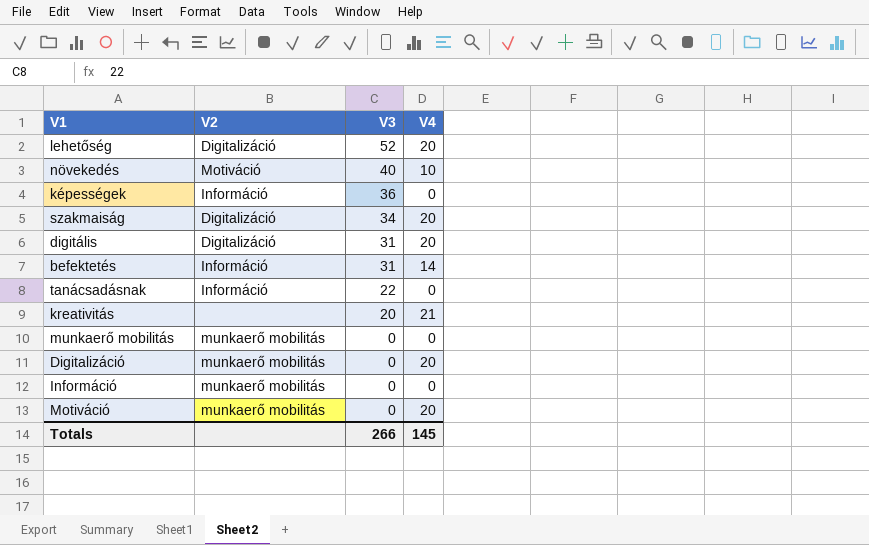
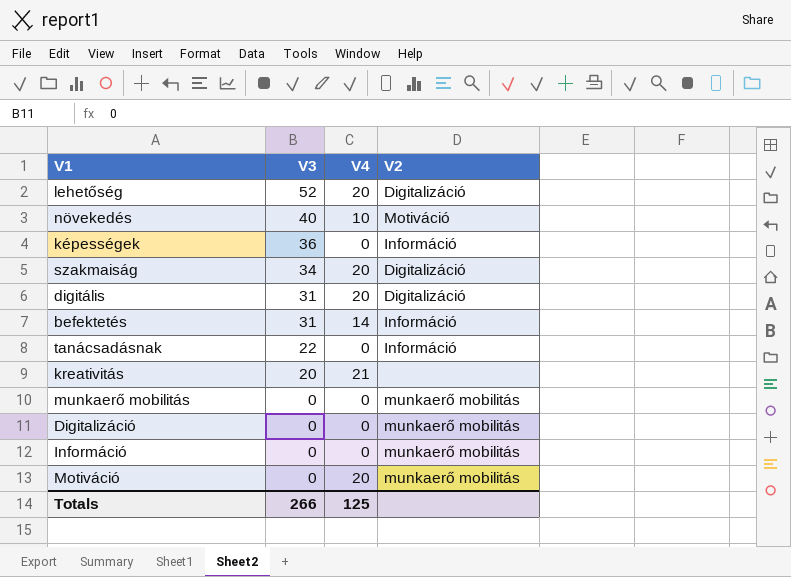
column V2 | position: 2 -> 4
Digitalizáció | V4: 20 -> 0
Totals | V4: 145 -> 125

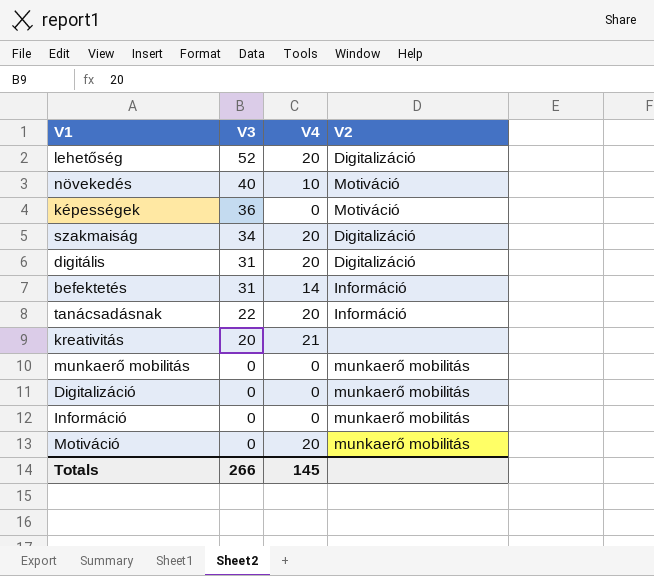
képességek | V2: Információ -> Motiváció
tanácsadásnak | V4: 0 -> 20
Totals | V4: 125 -> 145

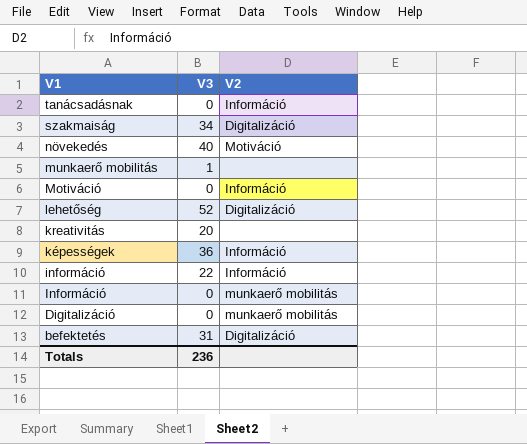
row order: V3 descending -> V1 descending
column V4 | position: 3 -> none
row digitális: 31 | 20 | Digitalizáció -> none
tanácsadásnak | V3: 22 -> 0
munkaerő mobilitás | V3: 0 -> 1
munkaerő mobilitás | V2: munkaerő mobilitás -> none
Motiváció | V2: munkaerő mobilitás -> Információ
képességek | V2: Motiváció -> Információ
row információ: none -> 22 | Információ
befektetés | V2: Információ -> Digitalizáció
Totals | V3: 266 -> 236

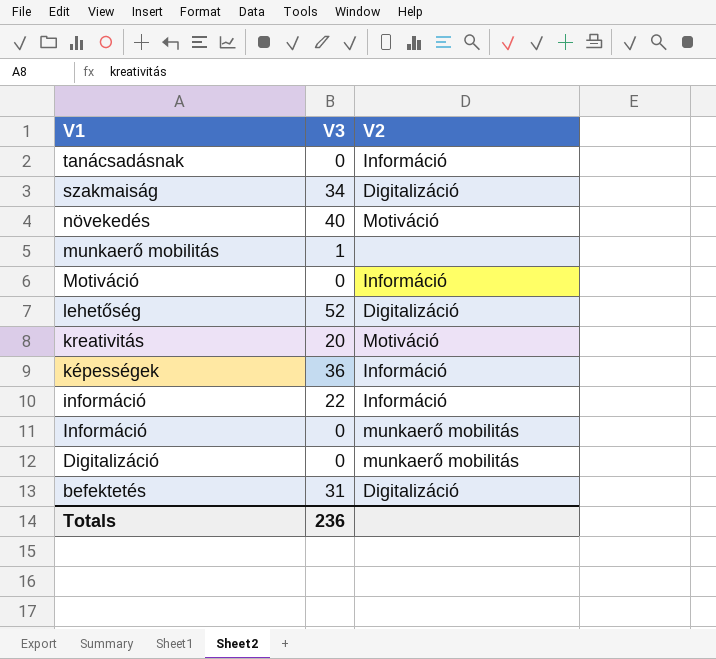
kreativitás | V2: none -> Motiváció

